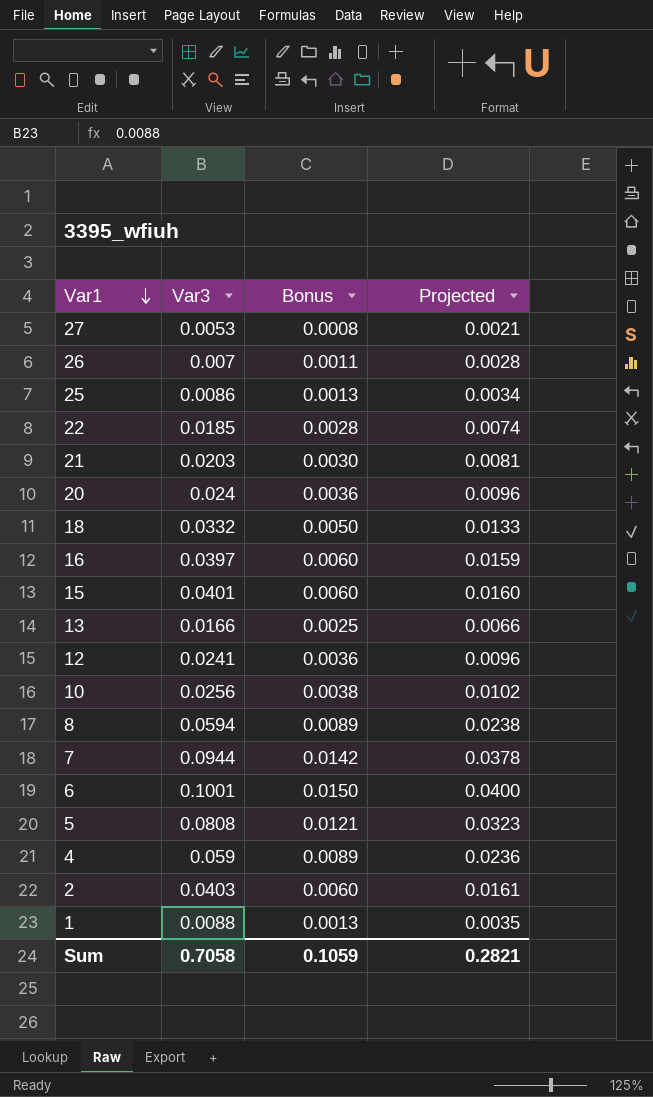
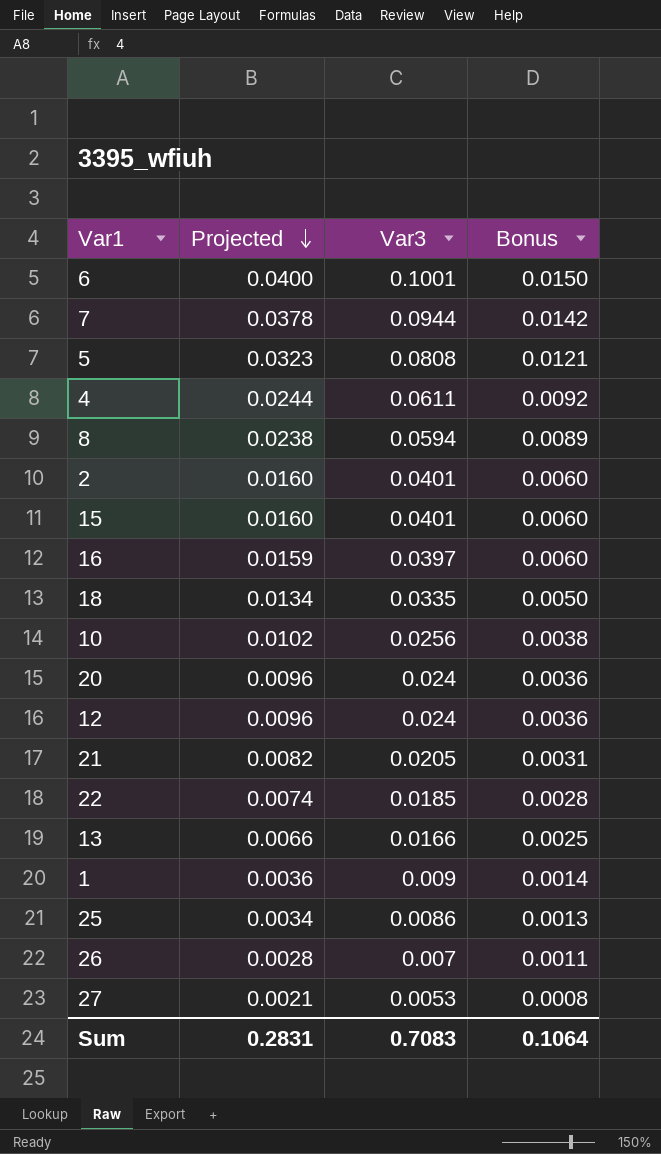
row order: Var1 descending -> Projected descending
column Projected | position: 4 -> 2
4 | Projected: 0.0236 -> 0.0244
4 | Var3: 0.059 -> 0.0611
4 | Bonus: 0.0089 -> 0.0092
2 | Projected: 0.0161 -> 0.0160
2 | Var3: 0.0403 -> 0.0401
18 | Projected: 0.0133 -> 0.0134
18 | Var3: 0.0332 -> 0.0335
12 | Var3: 0.0241 -> 0.024
21 | Projected: 0.0081 -> 0.0082
21 | Var3: 0.0203 -> 0.0205
21 | Bonus: 0.0030 -> 0.0031
1 | Projected: 0.0035 -> 0.0036
1 | Var3: 0.0088 -> 0.009
1 | Bonus: 0.0013 -> 0.0014
Sum | Projected: 0.2821 -> 0.2831
Sum | Var3: 0.7058 -> 0.7083
Sum | Bonus: 0.1059 -> 0.1064

